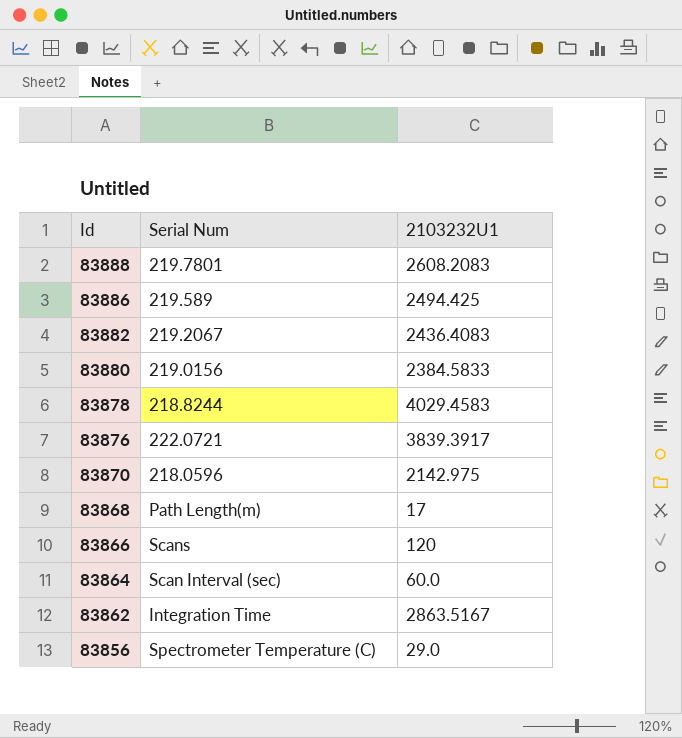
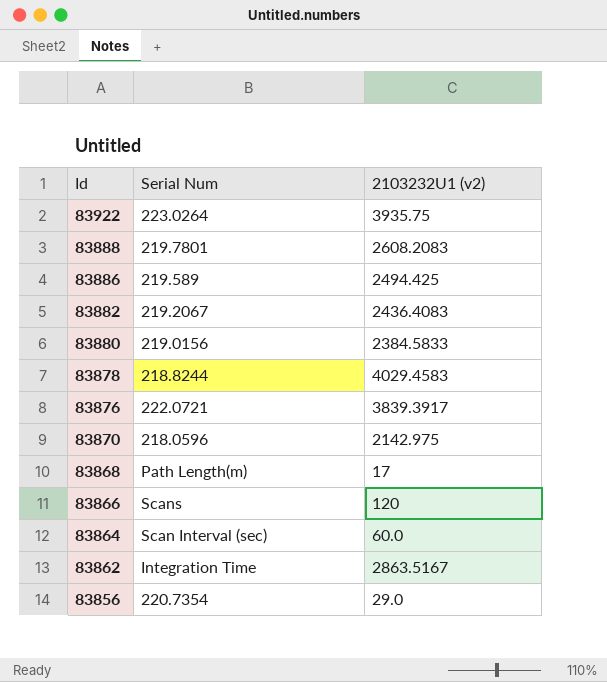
column name: 2103232U1 -> 2103232U1 (v2)
row 83922: none -> 223.0264 | 3935.75
83856 | Serial Num: Spectrometer Temperature (C) -> 220.7354

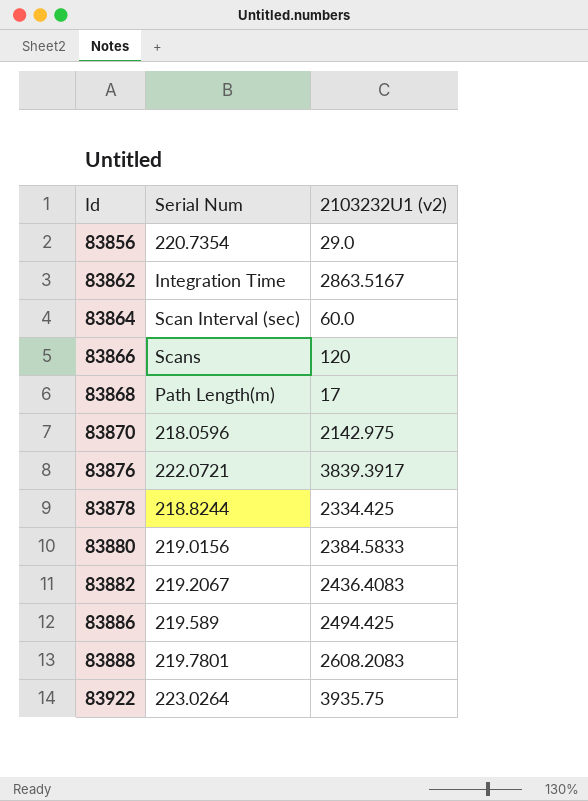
row order: Id descending -> Id ascending
83878 | 2103232U1 (v2): 4029.4583 -> 2334.425

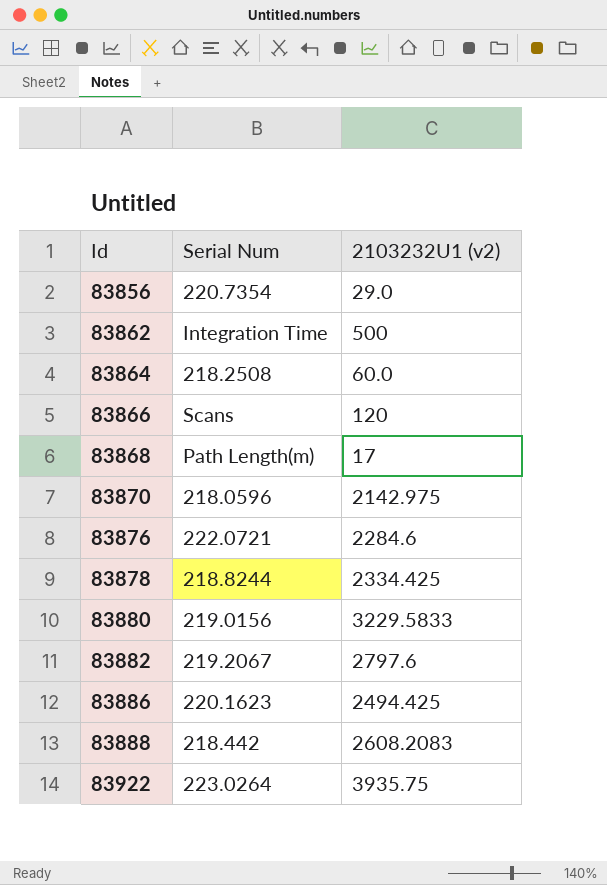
83862 | 2103232U1 (v2): 2863.5167 -> 500
83864 | Serial Num: Scan Interval (sec) -> 218.2508
83876 | 2103232U1 (v2): 3839.3917 -> 2284.6
83880 | 2103232U1 (v2): 2384.5833 -> 3229.5833
83882 | 2103232U1 (v2): 2436.4083 -> 2797.6
83886 | Serial Num: 219.589 -> 220.1623
83888 | Serial Num: 219.7801 -> 218.442

